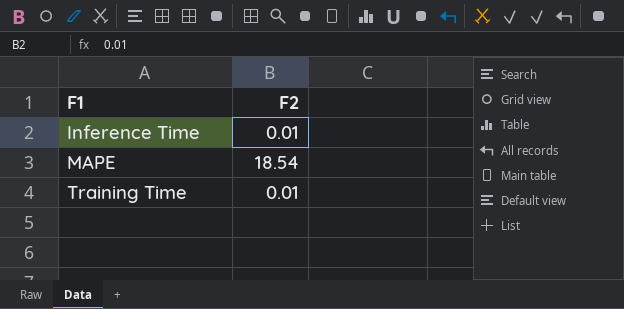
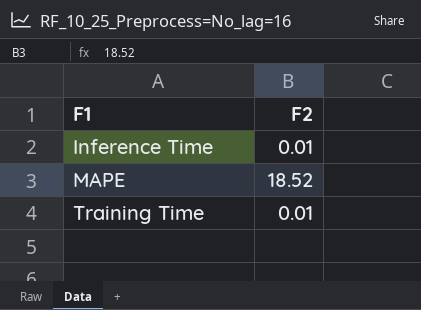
MAPE | F2: 18.54 -> 18.52

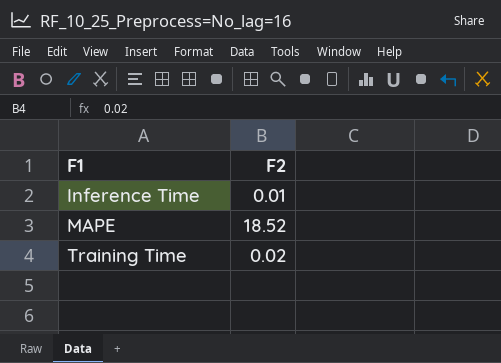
Training Time | F2: 0.01 -> 0.02

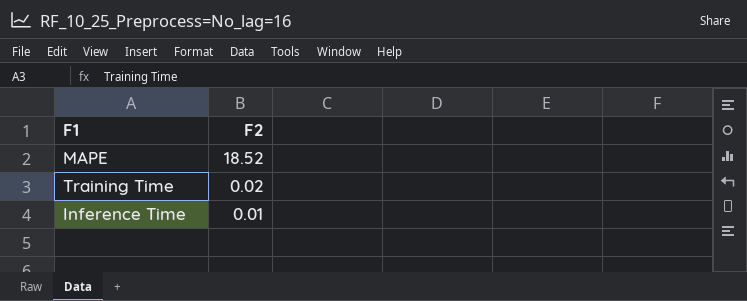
row order: F1 ascending -> F2 descending

